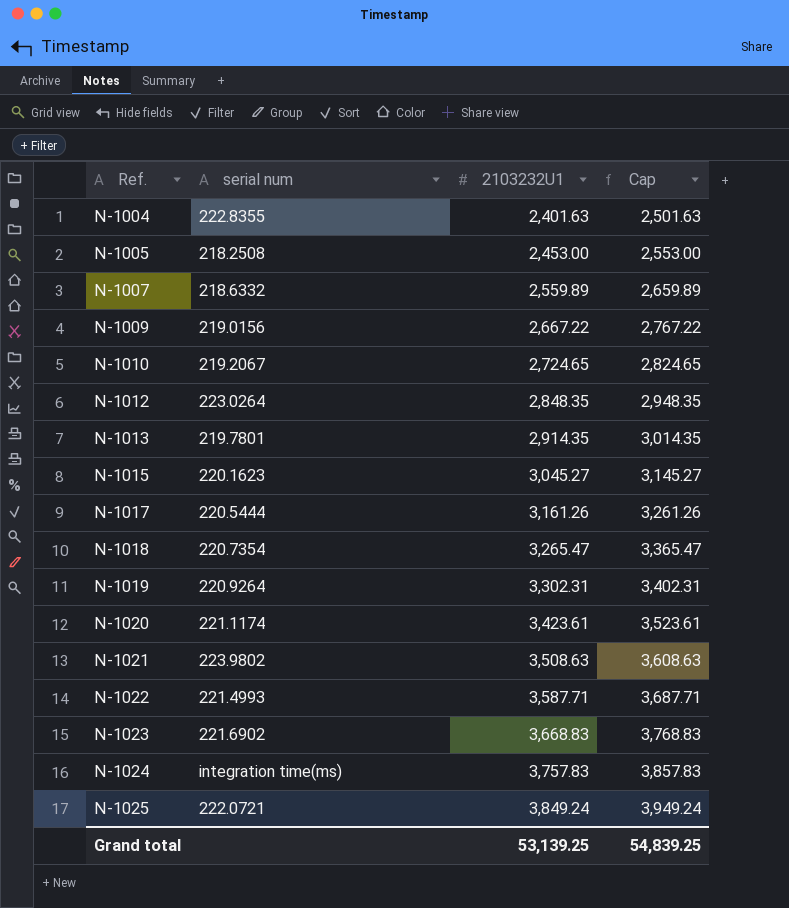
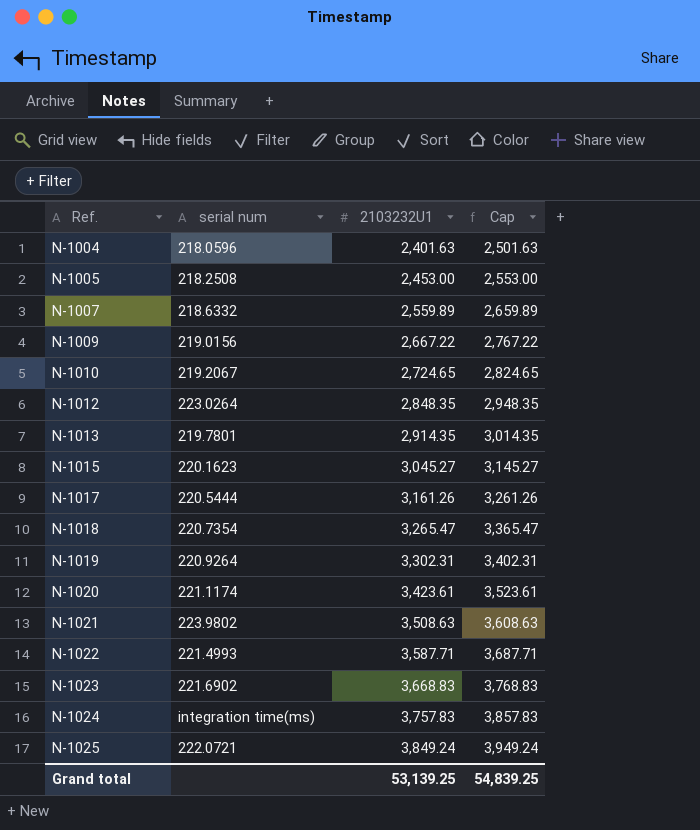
N-1004 | serial num: 222.8355 -> 218.0596

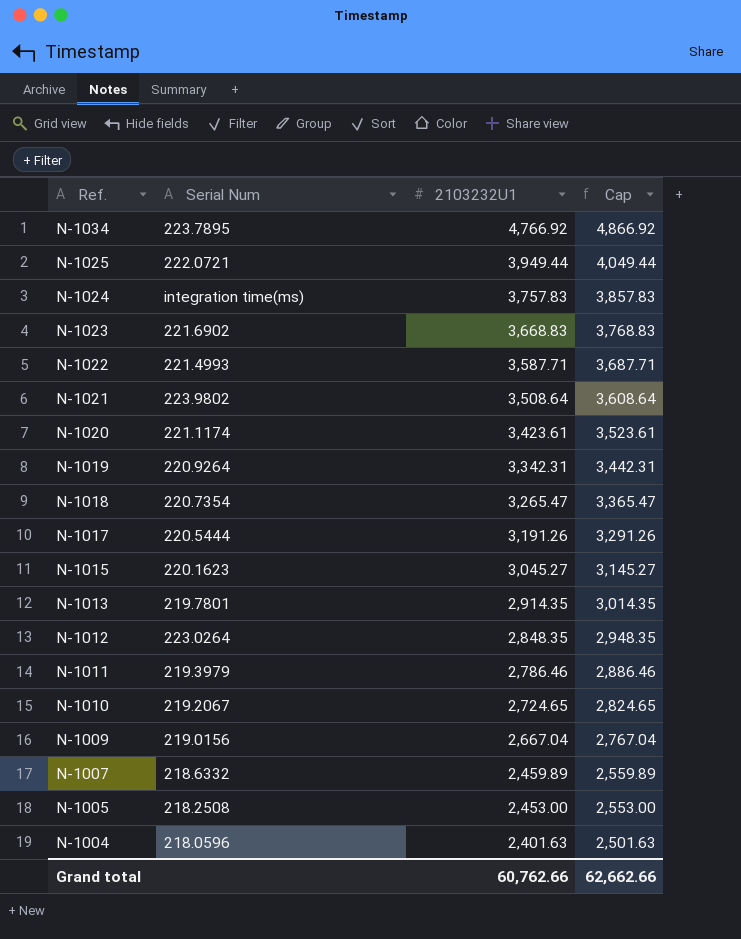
row order: Ref. ascending -> Ref. descending
column name: serial num -> Serial Num
row N-1034: none -> 223.7895 | 4,766.92 | 4,866.92
N-1025 | 2103232U1: 3,849.24 -> 3,949.44
N-1025 | Cap: 3,949.24 -> 4,049.44
N-1021 | 2103232U1: 3,508.63 -> 3,508.64
N-1021 | Cap: 3,608.63 -> 3,608.64
N-1019 | 2103232U1: 3,302.31 -> 3,342.31
N-1019 | Cap: 3,402.31 -> 3,442.31
N-1017 | 2103232U1: 3,161.26 -> 3,191.26
N-1017 | Cap: 3,261.26 -> 3,291.26
row N-1011: none -> 219.3979 | 2,786.46 | 2,886.46
N-1009 | 2103232U1: 2,667.22 -> 2,667.04
N-1009 | Cap: 2,767.22 -> 2,767.04
N-1007 | 2103232U1: 2,559.89 -> 2,459.89
N-1007 | Cap: 2,659.89 -> 2,559.89
Grand total | 2103232U1: 53,139.25 -> 60,762.66
Grand total | Cap: 54,839.25 -> 62,662.66

